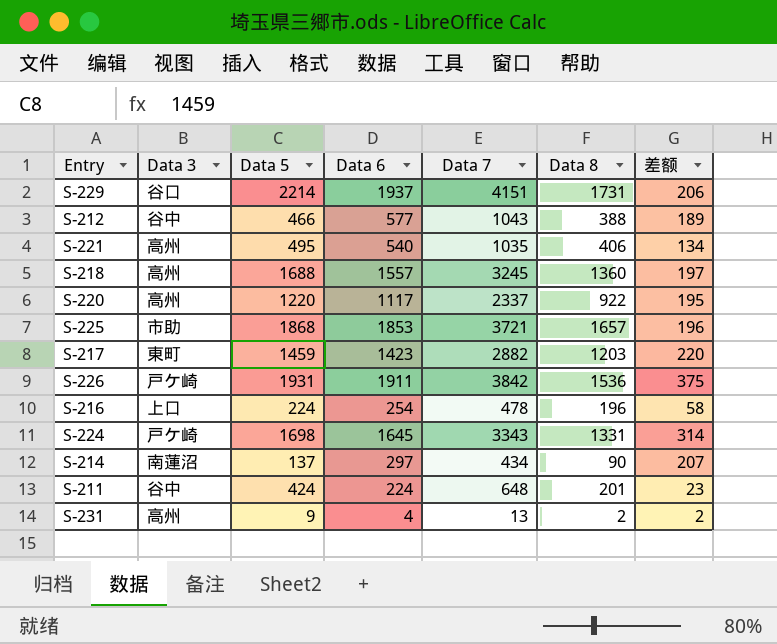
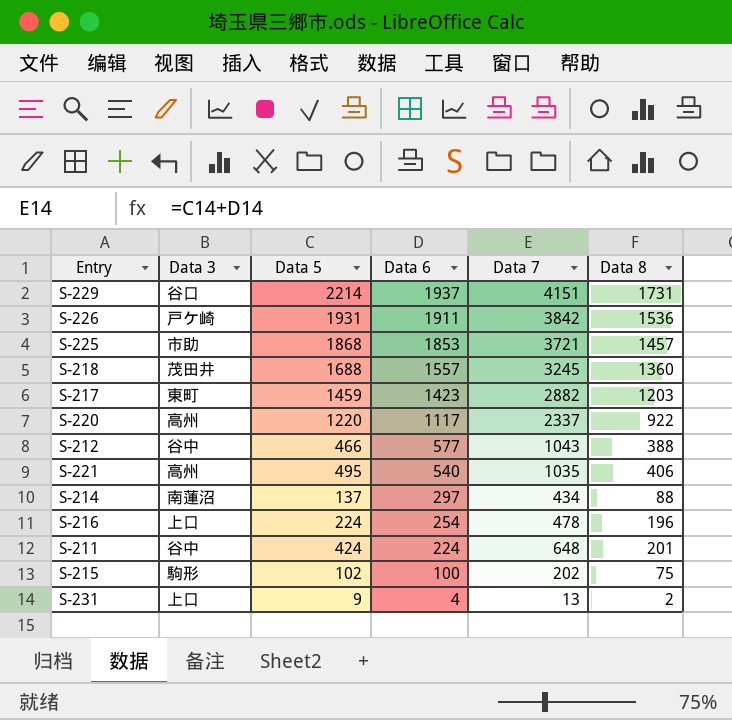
row order: none -> Data 6 descending
column 差额 | formula: [Data 6] - [Data 8] -> none
row S-224: 戸ケ崎 | 1698 | 1645 | 3343 | 1331 | 314 -> none
S-225 | Data 8: 1657 -> 1457
S-218 | Data 3: 高州 -> 茂田井
S-214 | Data 8: 90 -> 88
row S-215: none -> 駒形 | 102 | 100 | 202 | 75
S-231 | Data 3: 高州 -> 上口

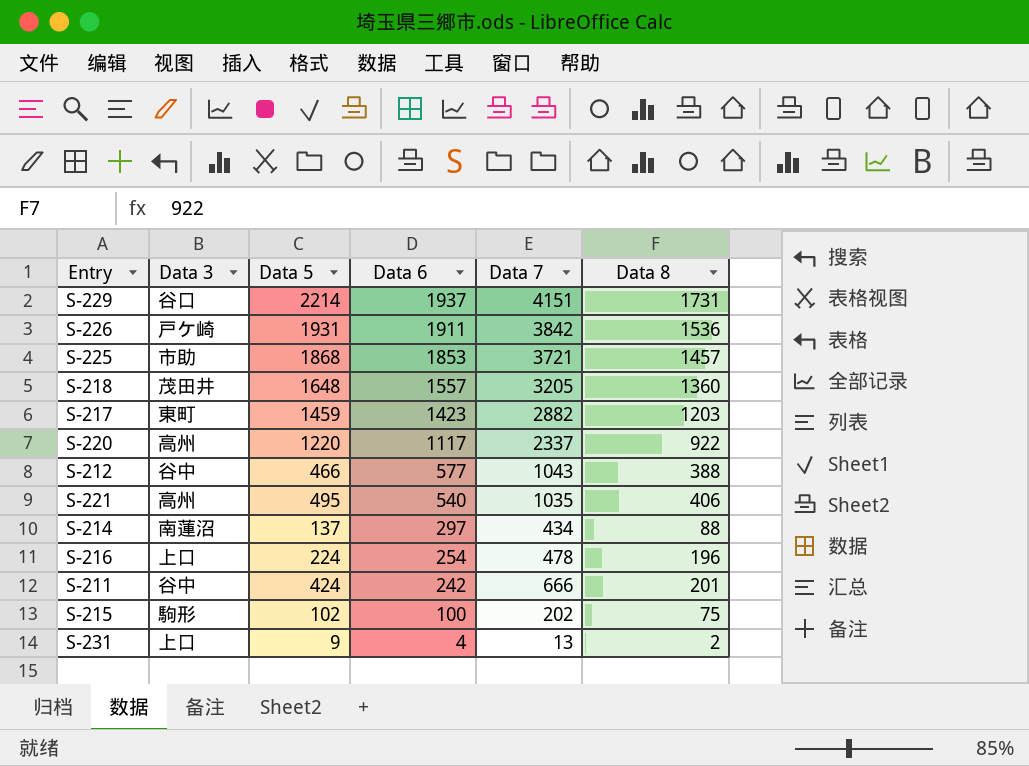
S-218 | Data 5: 1688 -> 1648
S-218 | Data 7: 3245 -> 3205
S-211 | Data 6: 224 -> 242
S-211 | Data 7: 648 -> 666

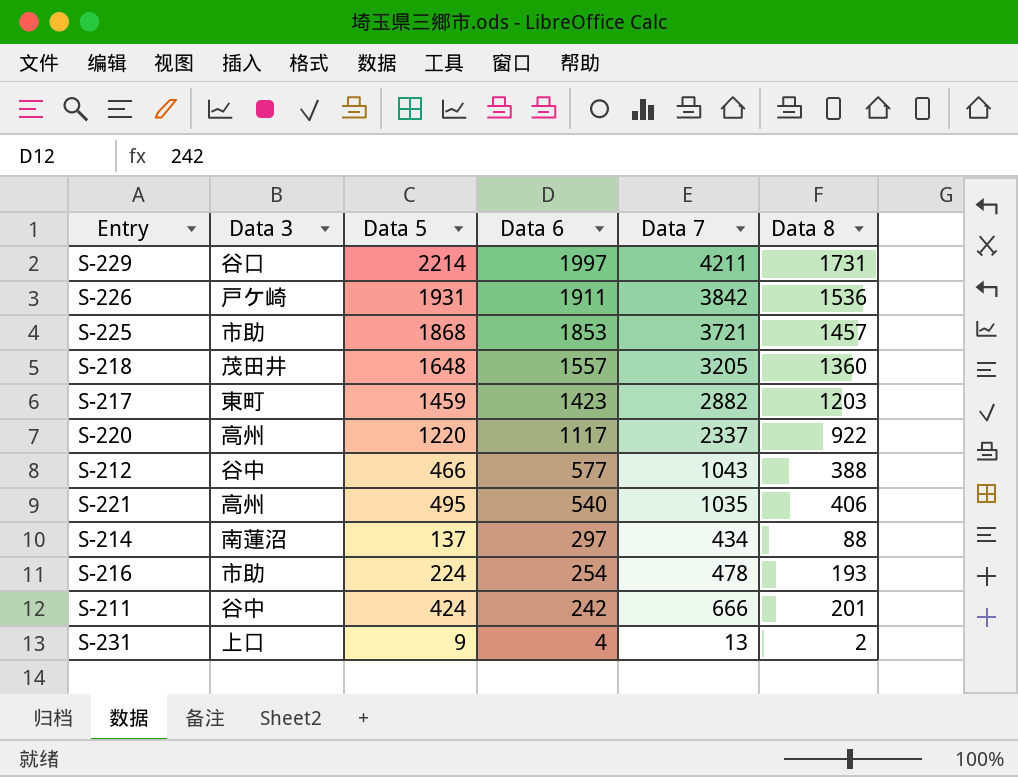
row S-215: 駒形 | 102 | 100 | 202 | 75 -> none
S-229 | Data 6: 1937 -> 1997
S-229 | Data 7: 4151 -> 4211
S-216 | Data 3: 上口 -> 市助
S-216 | Data 8: 196 -> 193

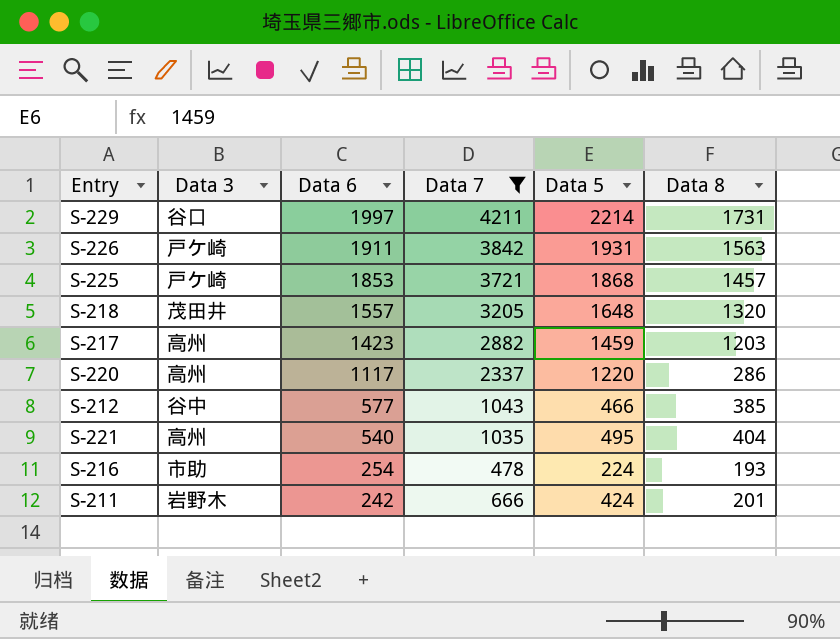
filter: none -> Data 7 >= 478
column Data 5 | position: 3 -> 5
S-226 | Data 8: 1536 -> 1563
S-225 | Data 3: 市助 -> 戸ケ崎
S-218 | Data 8: 1360 -> 1320
S-217 | Data 3: 東町 -> 高州
S-220 | Data 8: 922 -> 286
S-212 | Data 8: 388 -> 385
S-221 | Data 8: 406 -> 404
S-211 | Data 3: 谷中 -> 岩野木

